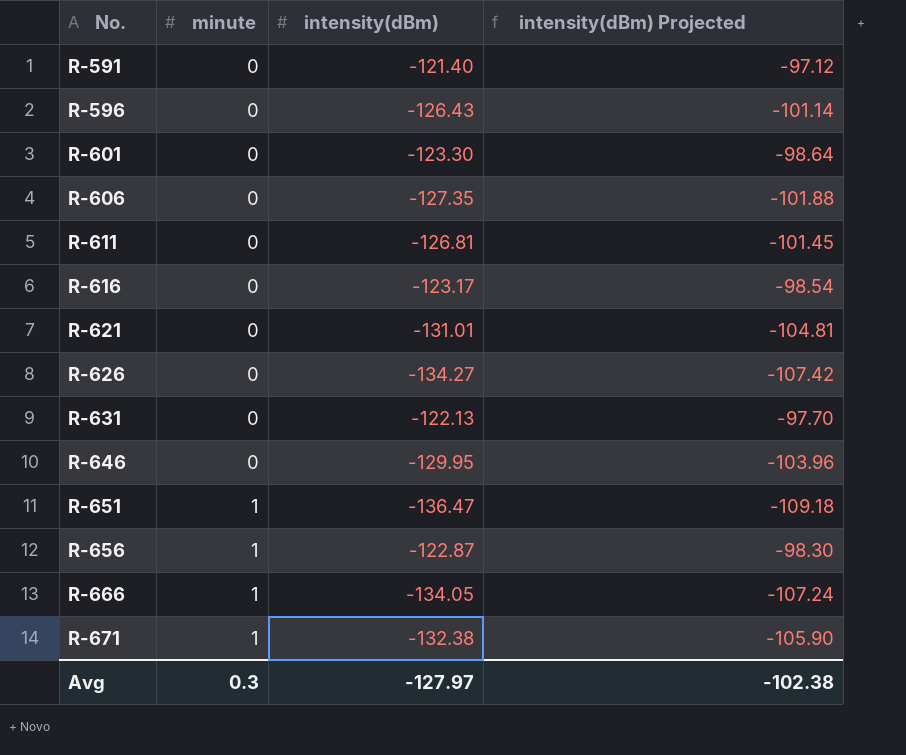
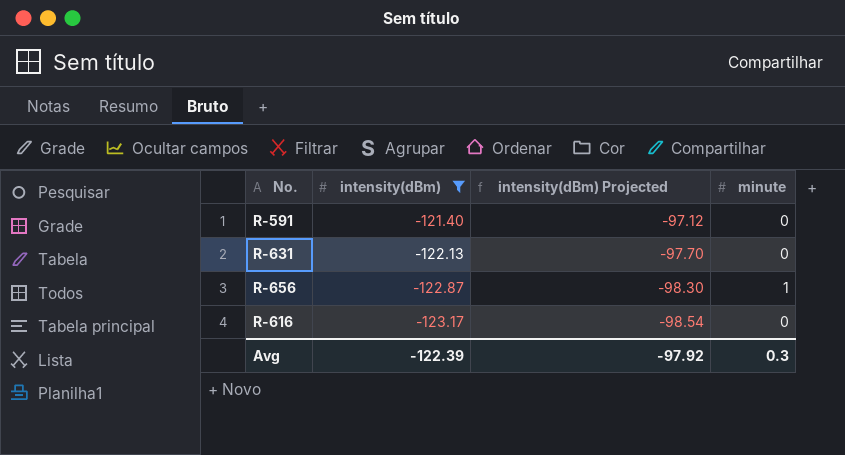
filter: none -> intensity(dBm) >= -123.17
row order: No. ascending -> intensity(dBm) descending
column minute | position: 2 -> 4
Avg | intensity(dBm): -127.97 -> -122.39
Avg | intensity(dBm) Projected: -102.38 -> -97.92

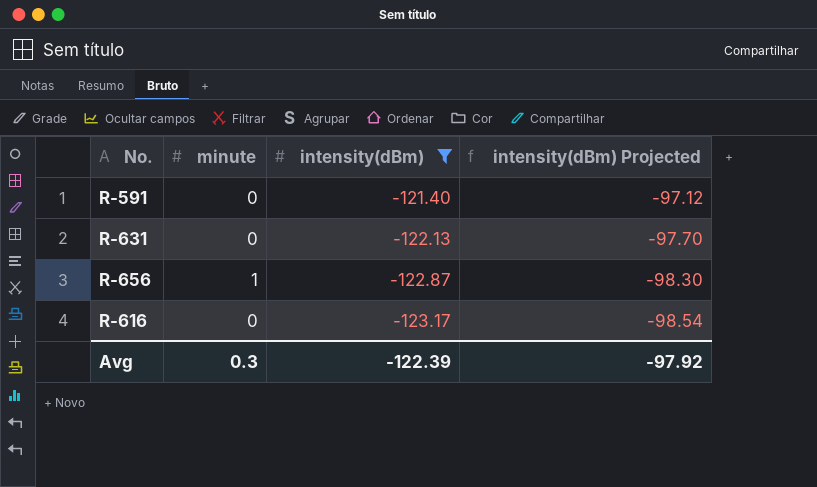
column minute | position: 4 -> 2

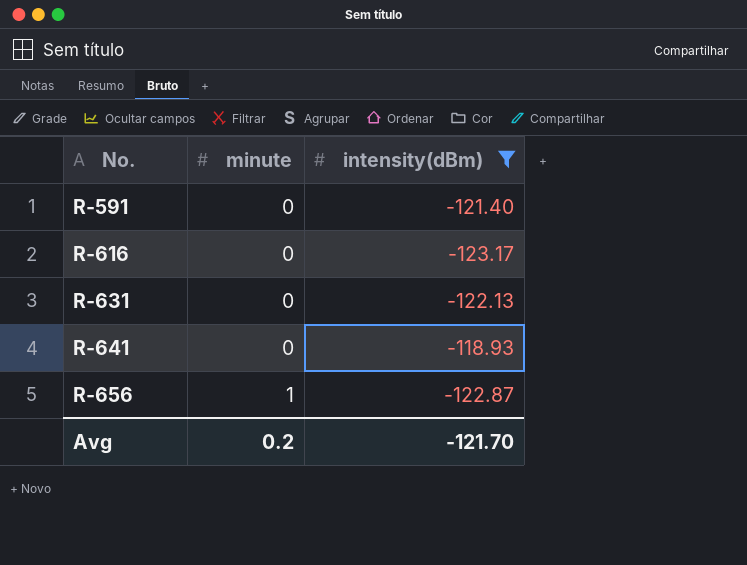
row order: intensity(dBm) descending -> No. ascending
column intensity(dBm) Projected | formula: [intensity(dBm)] * 0.8 -> none
row R-641: none -> 0 | -118.93
Avg | minute: 0.3 -> 0.2
Avg | intensity(dBm): -122.39 -> -121.70

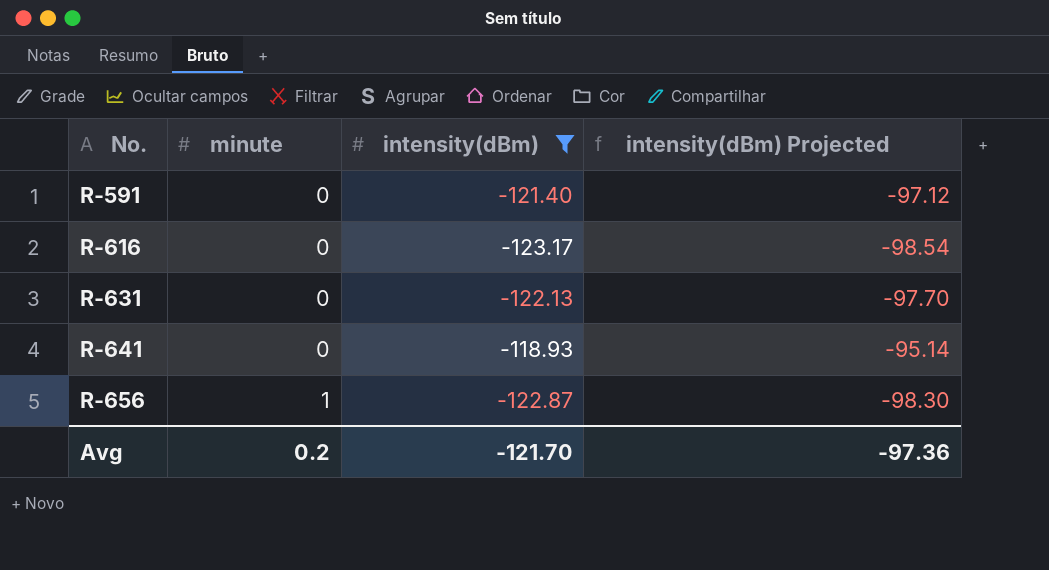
column intensity(dBm) Projected | formula: none -> [intensity(dBm)] * 0.8

